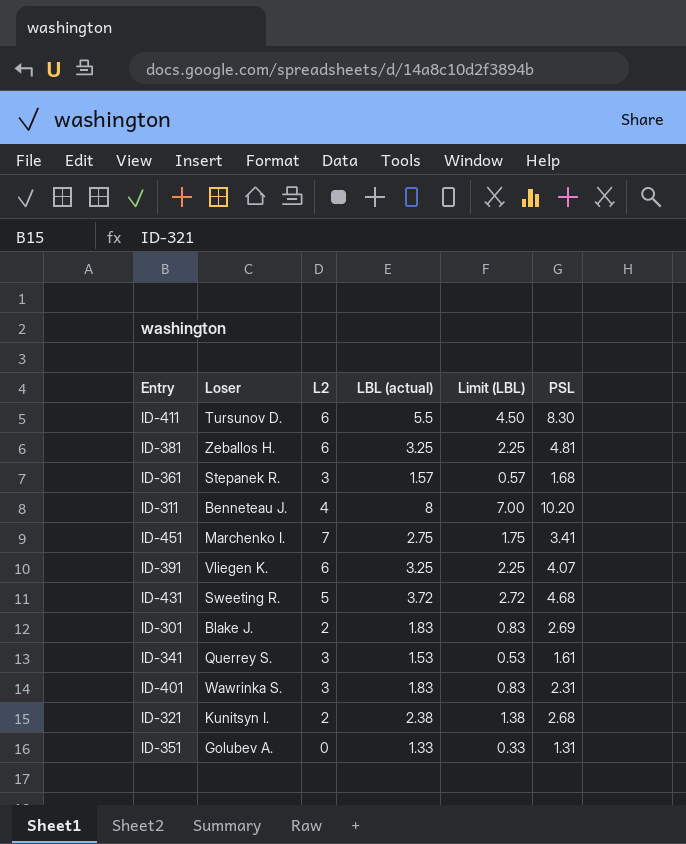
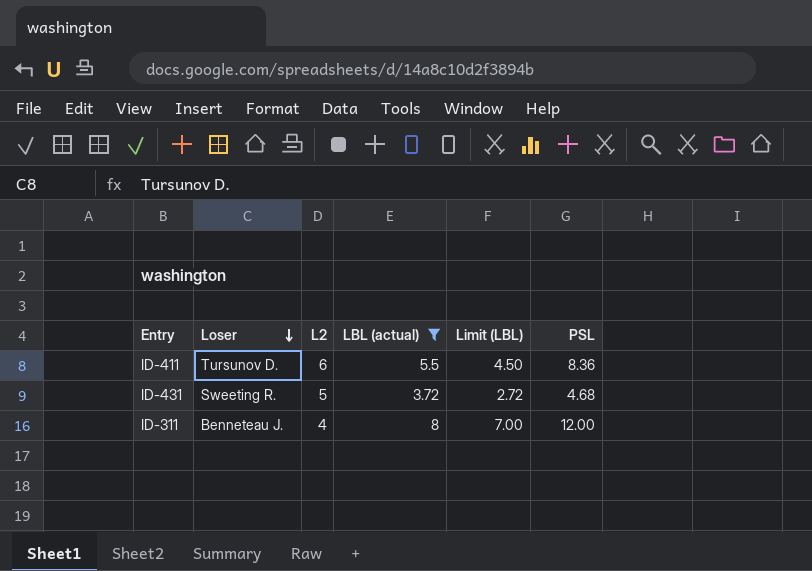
filter: none -> LBL (actual) >= 3.72
row order: none -> Loser descending
ID-411 | PSL: 8.30 -> 8.36
ID-311 | PSL: 10.20 -> 12.00

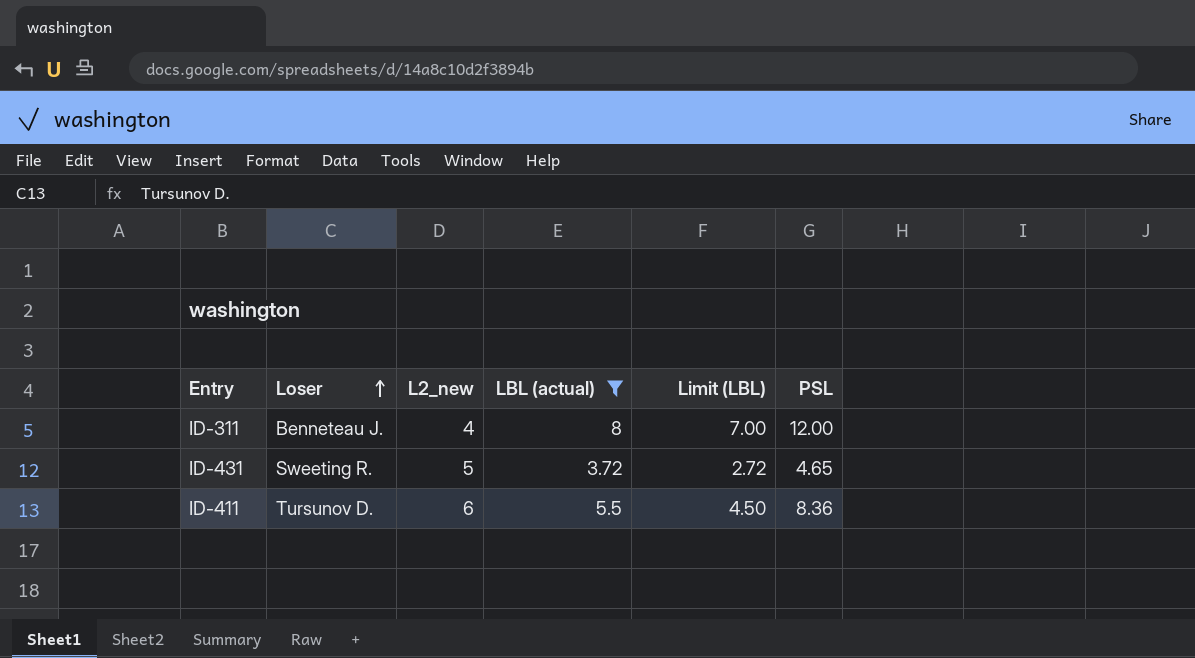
row order: Loser descending -> Loser ascending
column name: L2 -> L2_new
ID-431 | PSL: 4.68 -> 4.65

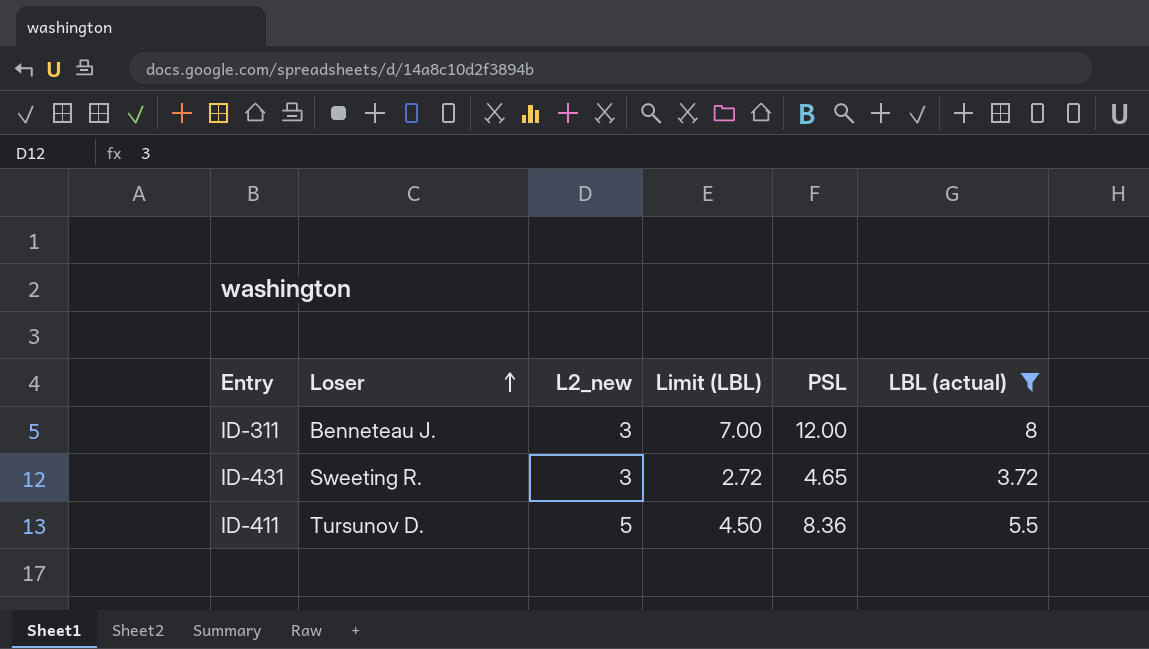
column LBL (actual) | position: 4 -> 6
ID-311 | L2_new: 4 -> 3
ID-431 | L2_new: 5 -> 3
ID-411 | L2_new: 6 -> 5

